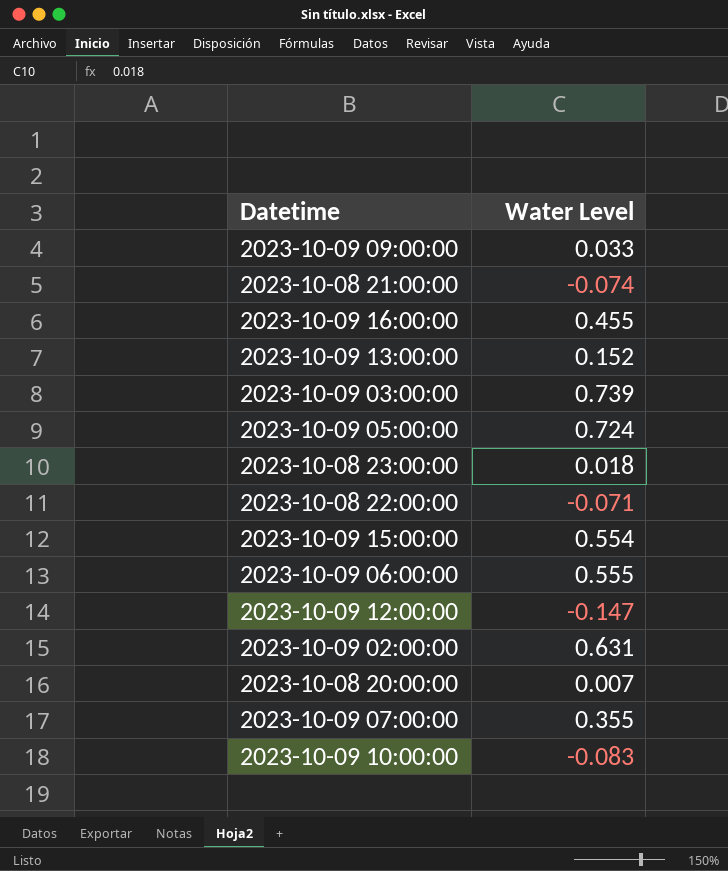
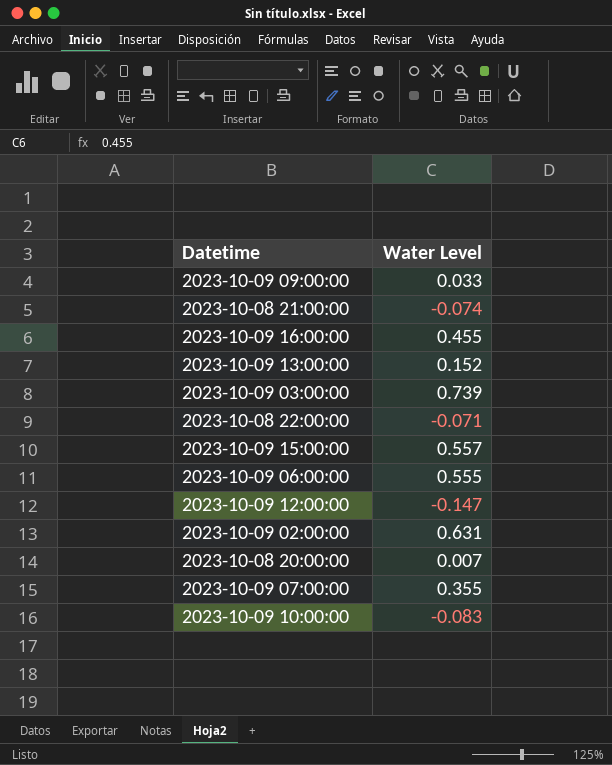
row 2023-10-09 05:00:00: 0.724 -> none
row 2023-10-08 23:00:00: 0.018 -> none
2023-10-09 15:00:00 | Water Level: 0.554 -> 0.557

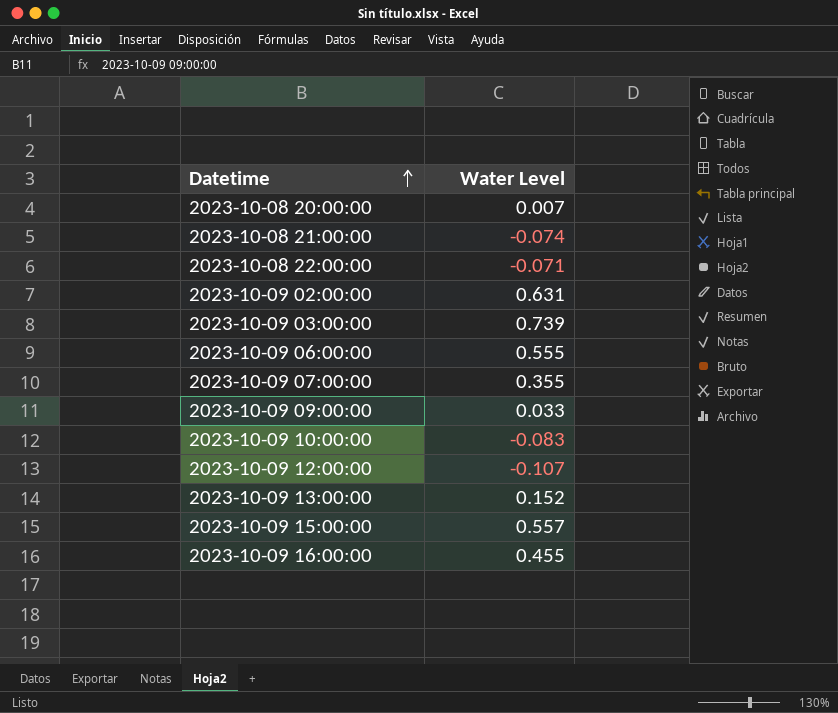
row order: none -> Datetime ascending
2023-10-09 12:00:00 | Water Level: -0.147 -> -0.107

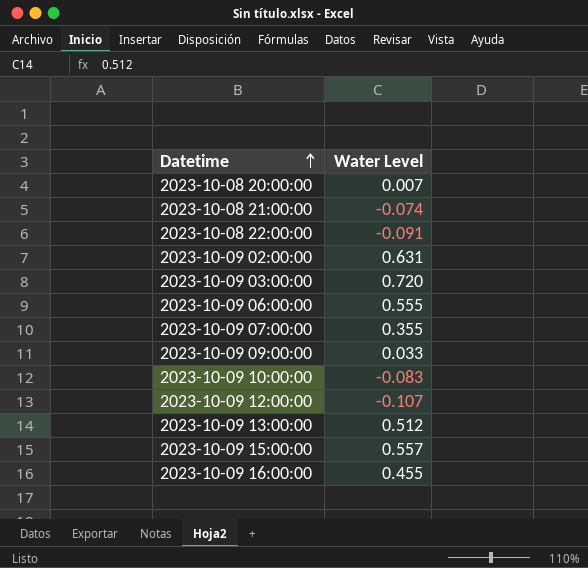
2023-10-08 22:00:00 | Water Level: -0.071 -> -0.091
2023-10-09 03:00:00 | Water Level: 0.739 -> 0.720
2023-10-09 13:00:00 | Water Level: 0.152 -> 0.512

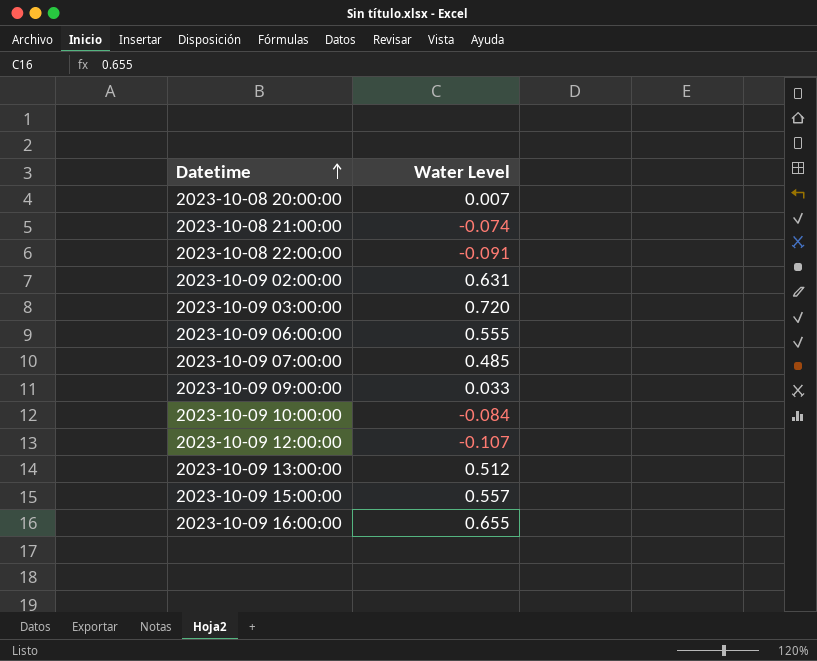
2023-10-09 07:00:00 | Water Level: 0.355 -> 0.485
2023-10-09 10:00:00 | Water Level: -0.083 -> -0.084
2023-10-09 16:00:00 | Water Level: 0.455 -> 0.655

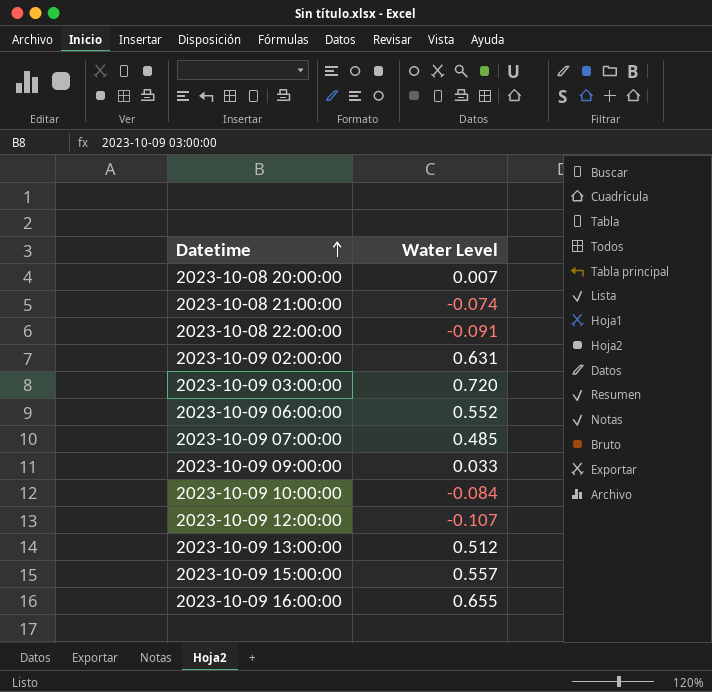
2023-10-09 06:00:00 | Water Level: 0.555 -> 0.552

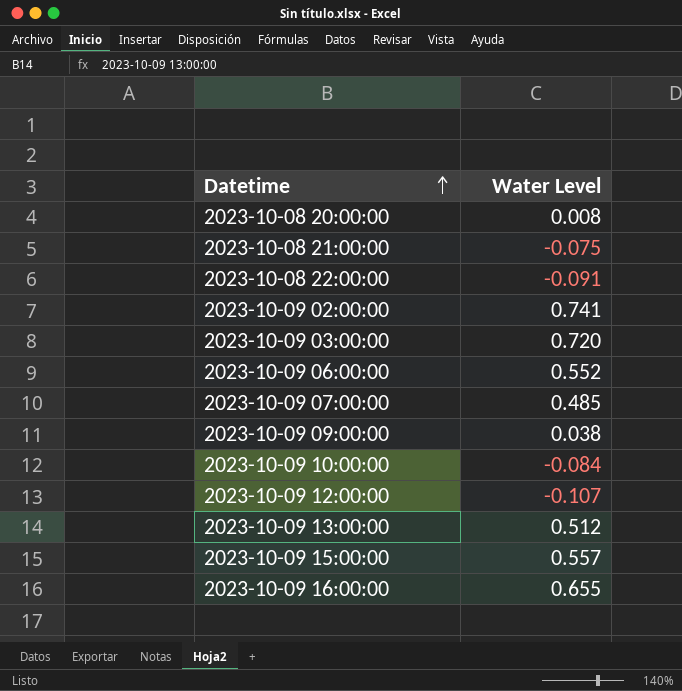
2023-10-08 20:00:00 | Water Level: 0.007 -> 0.008
2023-10-08 21:00:00 | Water Level: -0.074 -> -0.075
2023-10-09 02:00:00 | Water Level: 0.631 -> 0.741
2023-10-09 09:00:00 | Water Level: 0.033 -> 0.038

